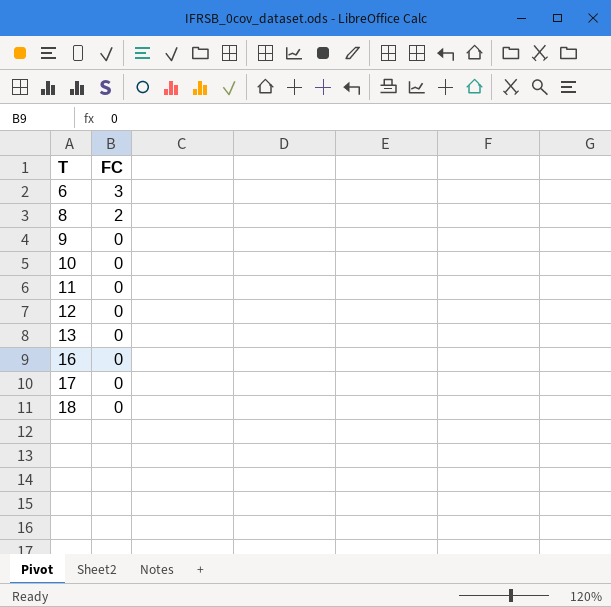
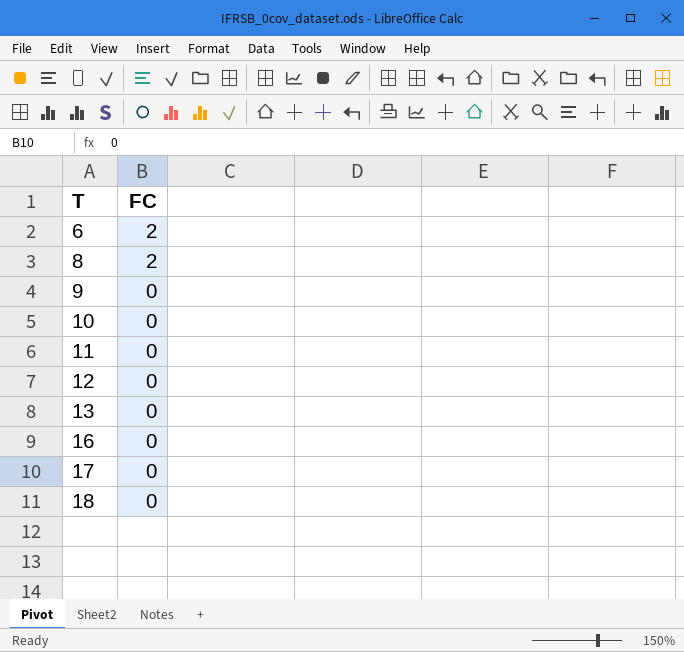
6 | FC: 3 -> 2

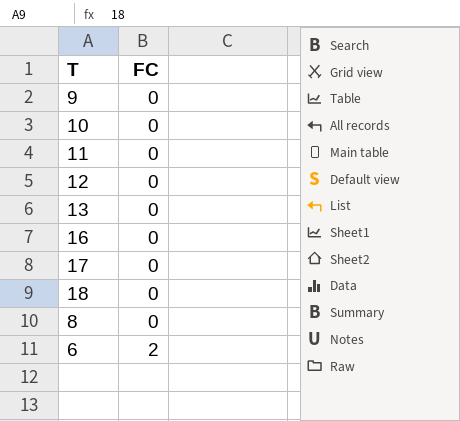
row order: T ascending -> FC ascending
8 | FC: 2 -> 0

